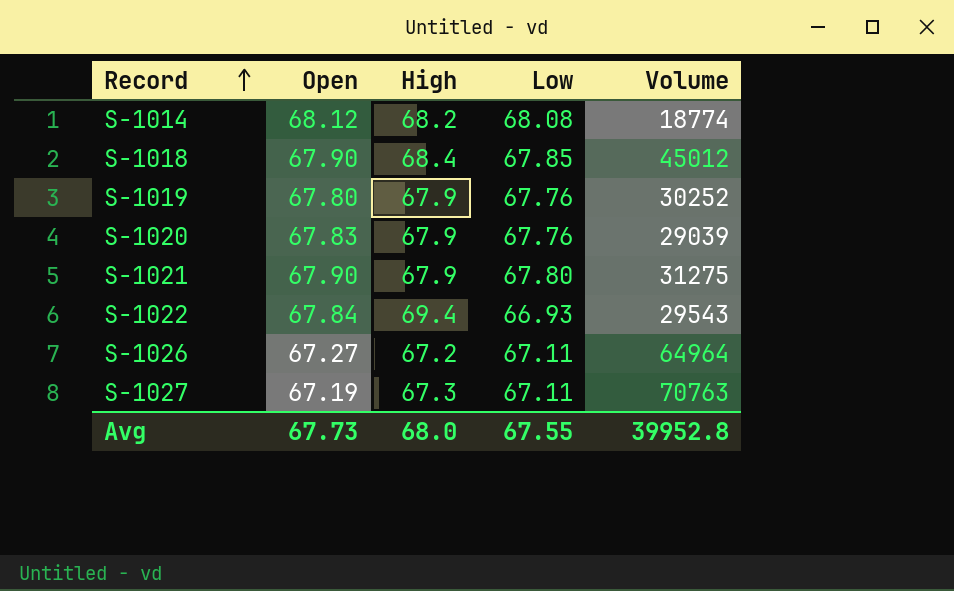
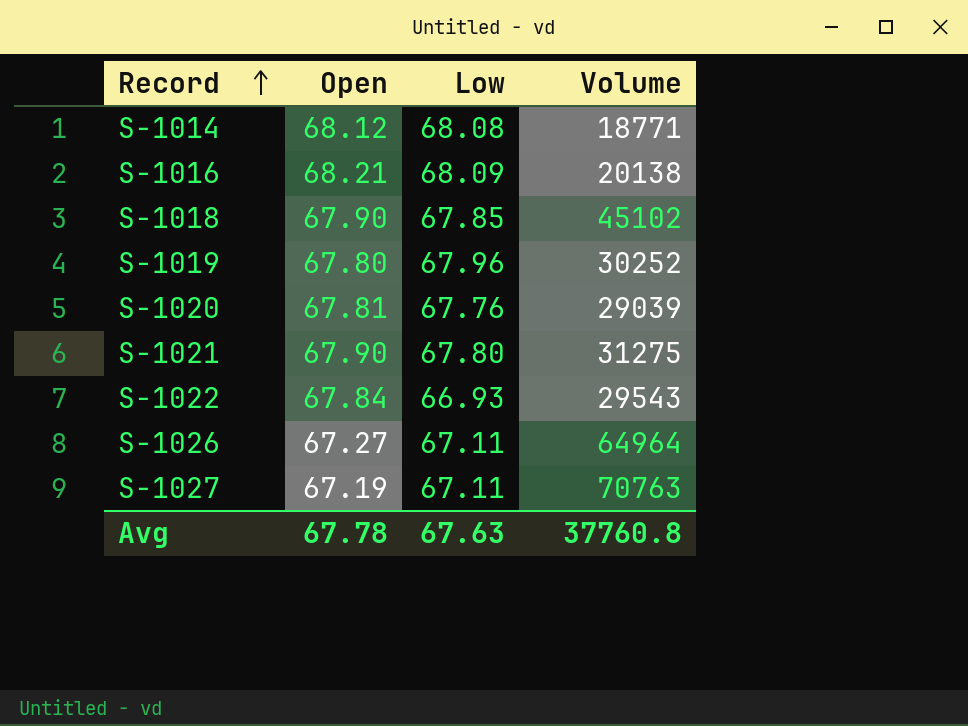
column High | position: 3 -> none
S-1014 | Volume: 18774 -> 18771
row S-1016: none -> 68.21 | 68.09 | 20138
S-1018 | Volume: 45012 -> 45102
S-1019 | Low: 67.76 -> 67.96
S-1020 | Open: 67.83 -> 67.81
Avg | Open: 67.73 -> 67.78
Avg | Low: 67.55 -> 67.63
Avg | Volume: 39952.8 -> 37760.8

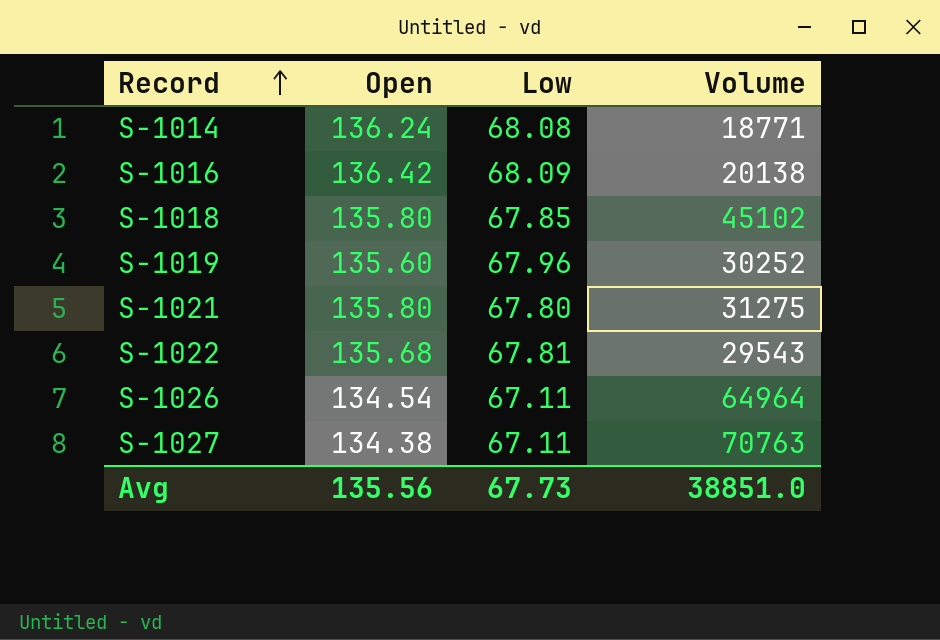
row S-1020: 67.81 | 67.76 | 29039 -> none
S-1014 | Open: 68.12 -> 136.24
S-1016 | Open: 68.21 -> 136.42
S-1018 | Open: 67.90 -> 135.80
S-1019 | Open: 67.80 -> 135.60
S-1021 | Open: 67.90 -> 135.80
S-1022 | Open: 67.84 -> 135.68
S-1022 | Low: 66.93 -> 67.81
S-1026 | Open: 67.27 -> 134.54
S-1027 | Open: 67.19 -> 134.38
Avg | Open: 67.78 -> 135.56
Avg | Low: 67.63 -> 67.73
Avg | Volume: 37760.8 -> 38851.0

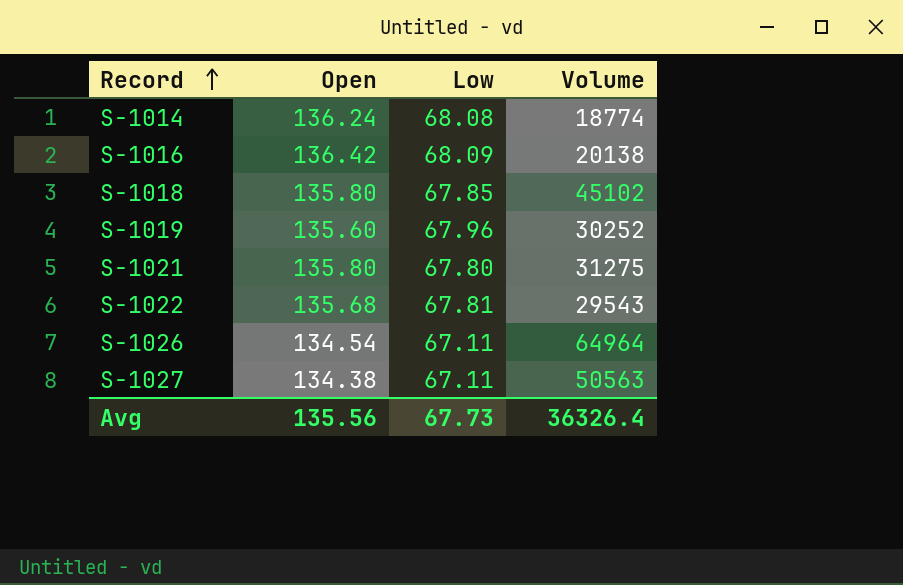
S-1014 | Volume: 18771 -> 18774
S-1027 | Volume: 70763 -> 50563
Avg | Volume: 38851.0 -> 36326.4

